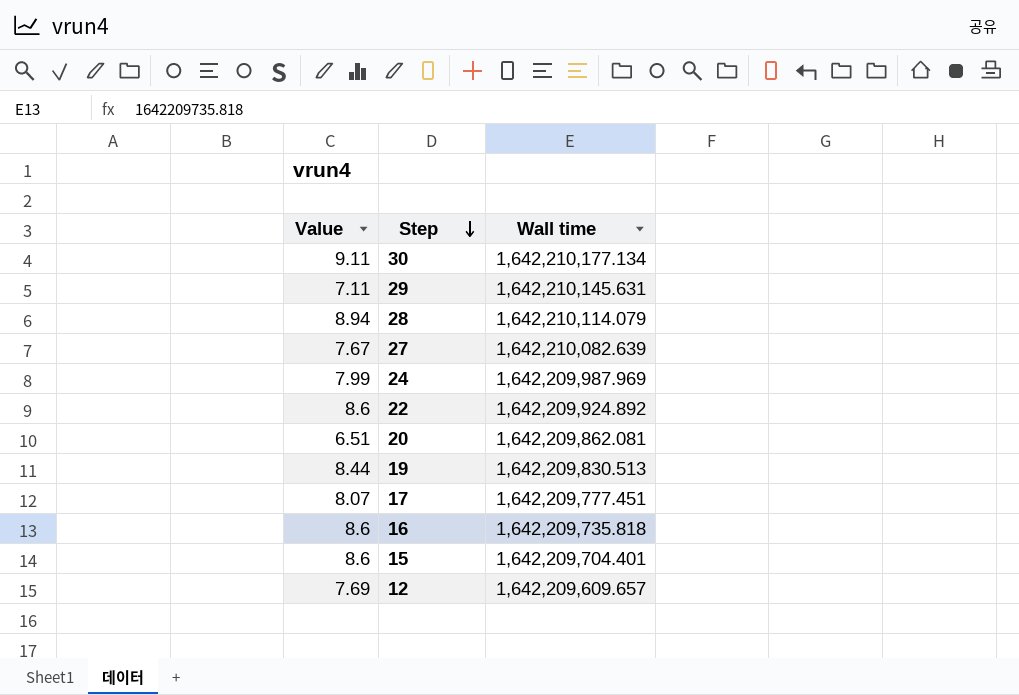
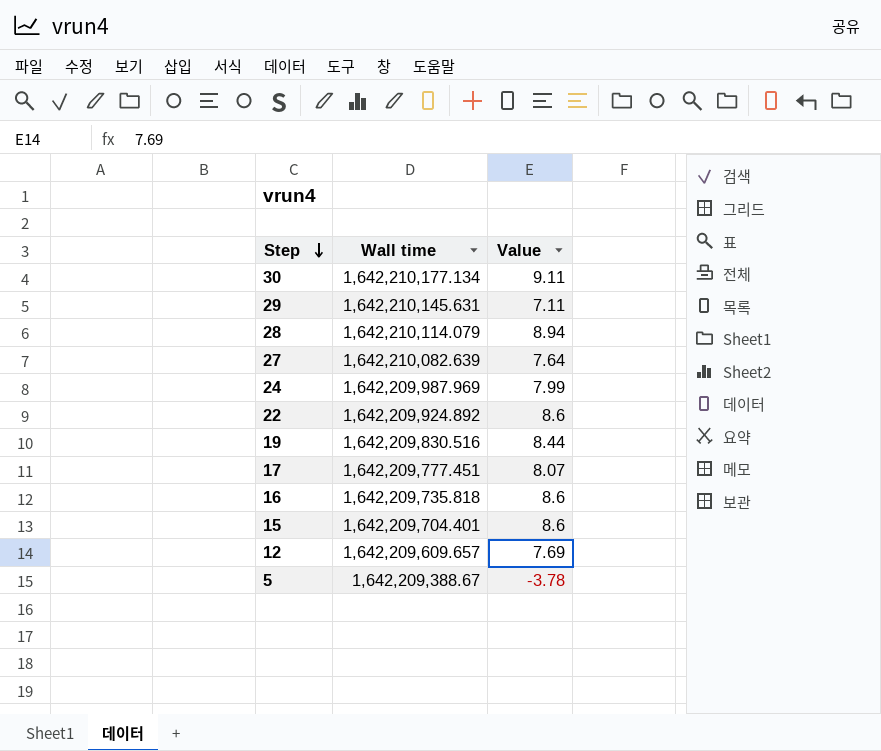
column Value | position: 1 -> 3
row 20: 6.51 | 1,642,209,862.081 -> none
27 | Value: 7.67 -> 7.64
19 | Wall time: 1,642,209,830.513 -> 1,642,209,830.516
row 5: none -> 1,642,209,388.67 | -3.78

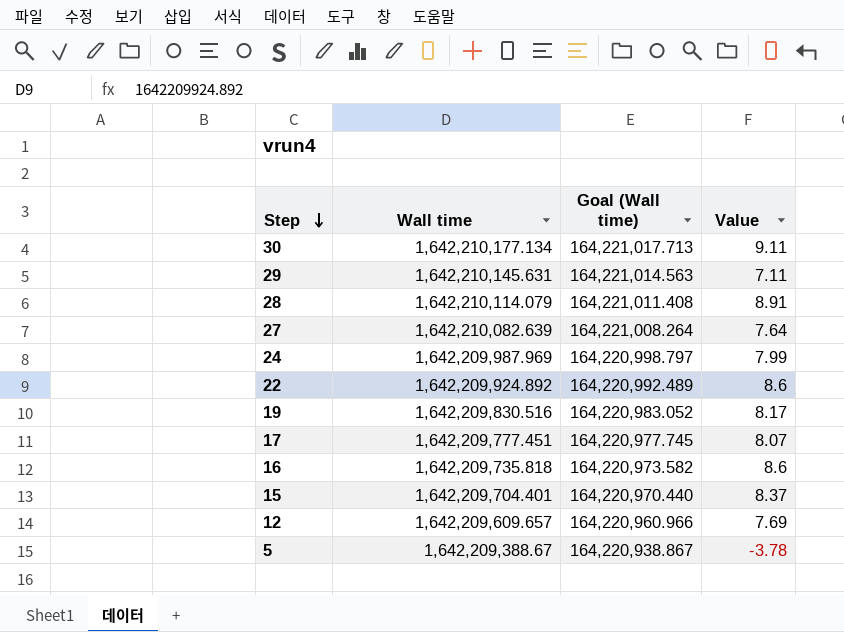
column Goal (Wall time) | formula: none -> [Wall time] * 0.1
28 | Value: 8.94 -> 8.91
19 | Value: 8.44 -> 8.17
15 | Value: 8.6 -> 8.37

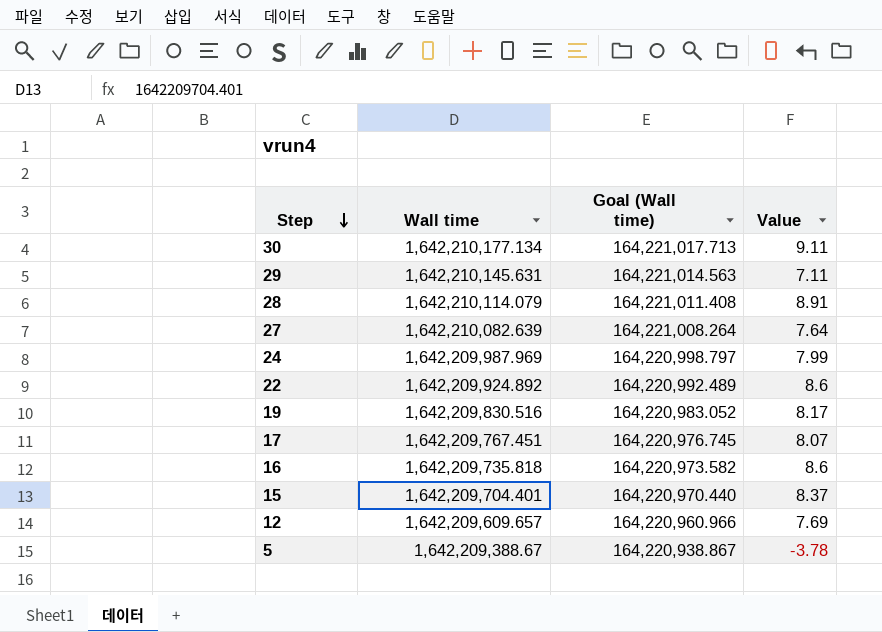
17 | Wall time: 1,642,209,777.451 -> 1,642,209,767.451
17 | Goal (Wall time): 164,220,977.745 -> 164,220,976.745

